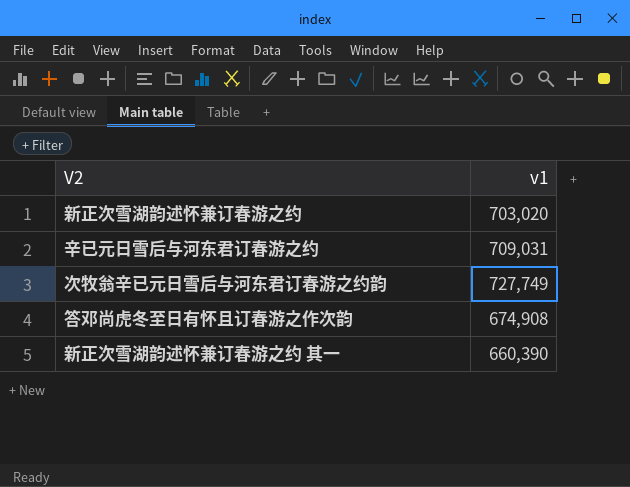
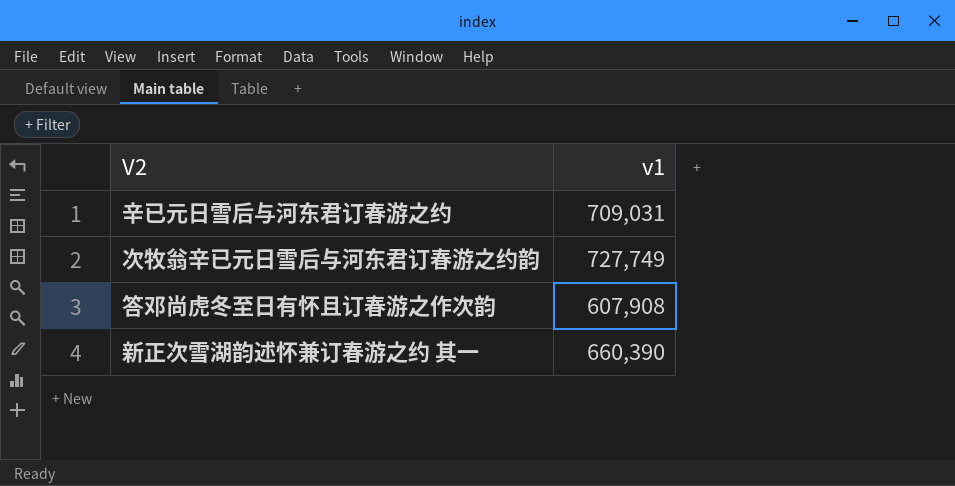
row 新正次雪湖韵述怀兼订春游之约: 703,020 -> none
答邓尚虎冬至日有怀且订春游之作次韵 | v1: 674,908 -> 607,908

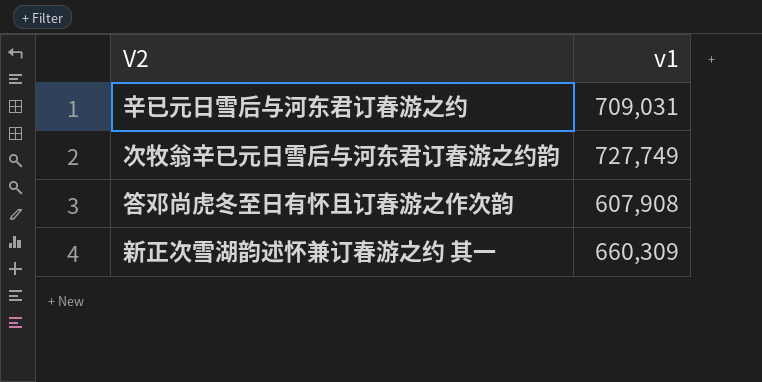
新正次雪湖韵述怀兼订春游之约 其一 | v1: 660,390 -> 660,309

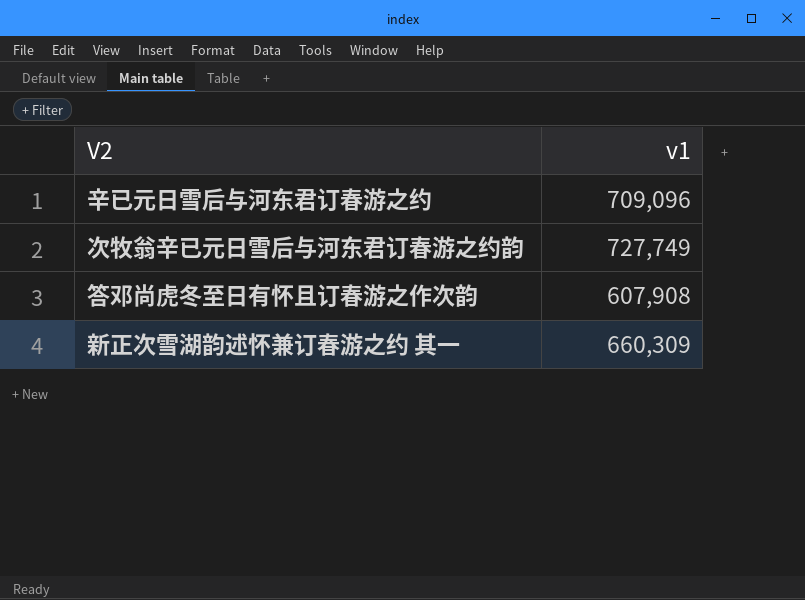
辛已元日雪后与河东君订春游之约 | v1: 709,031 -> 709,096

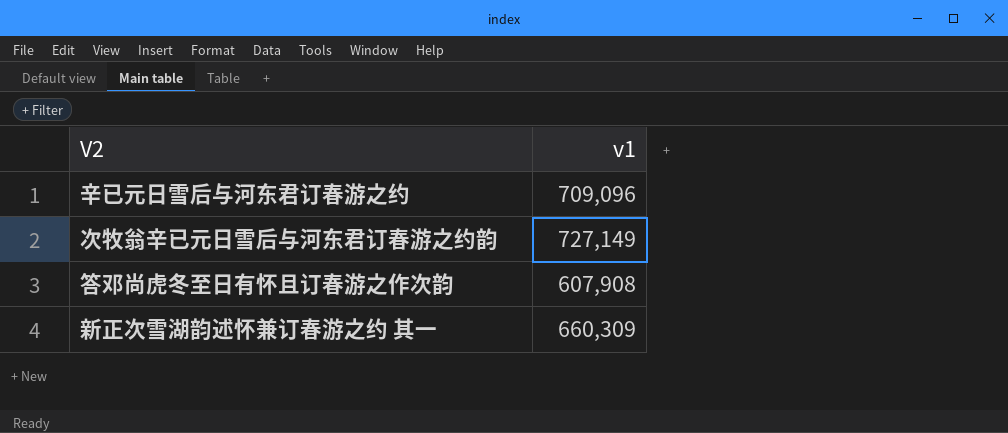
次牧翁辛已元日雪后与河东君订春游之约韵 | v1: 727,749 -> 727,149

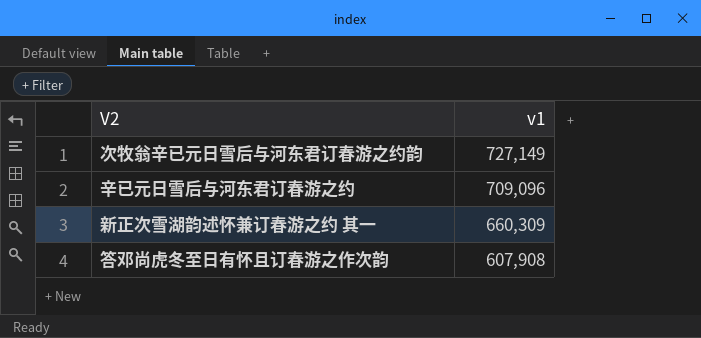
row order: none -> v1 descending

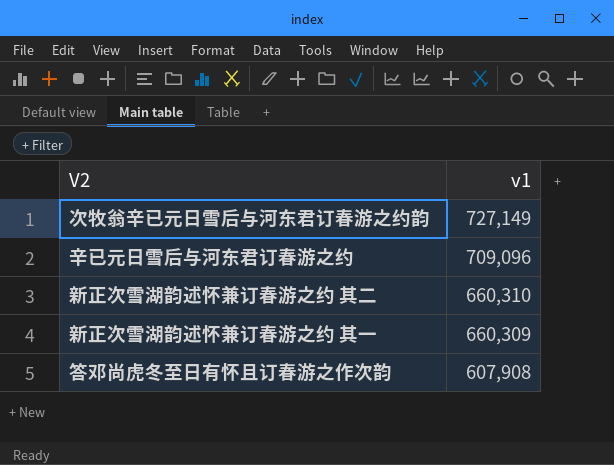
row 新正次雪湖韵述怀兼订春游之约 其二: none -> 660,310

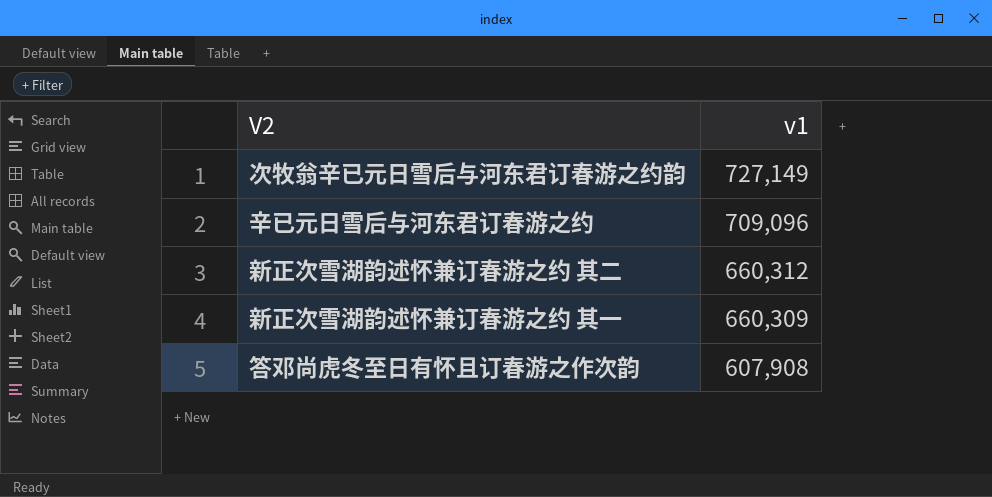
新正次雪湖韵述怀兼订春游之约 其二 | v1: 660,310 -> 660,312

